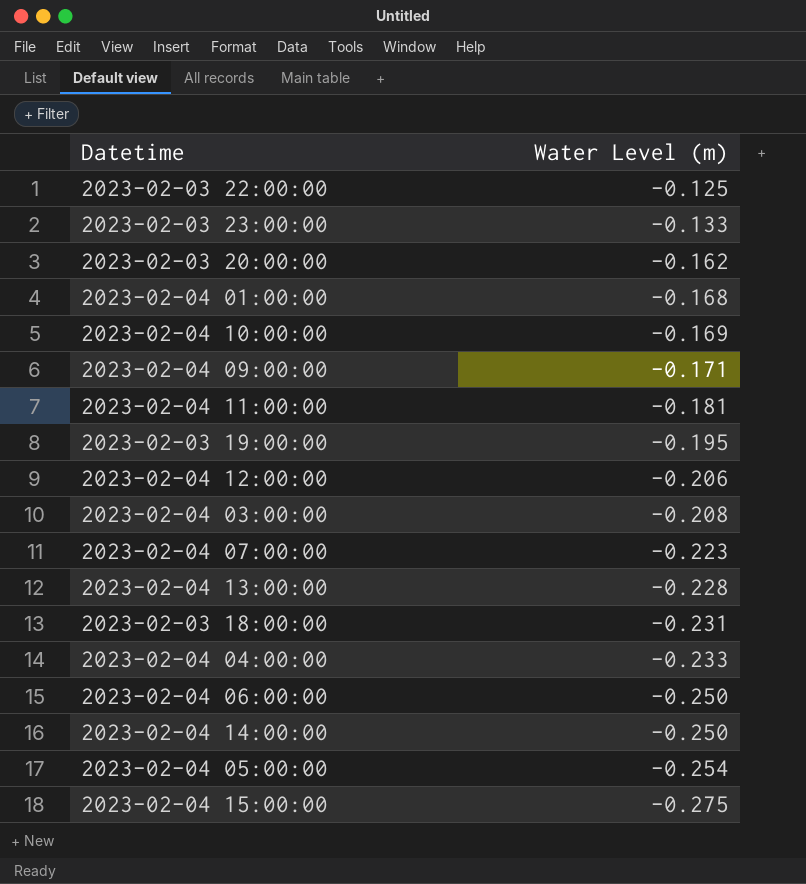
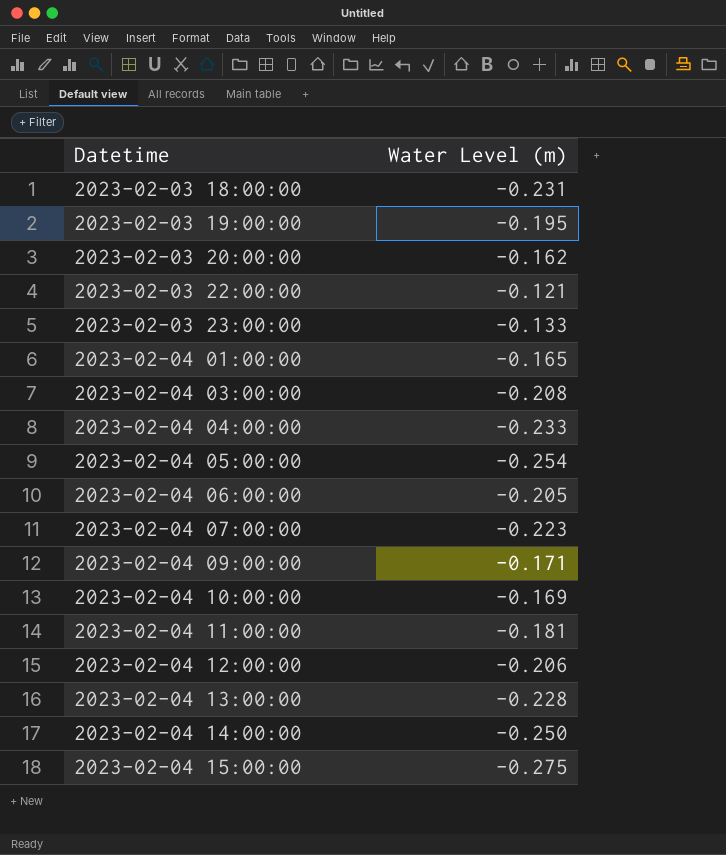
row order: Water Level (m) descending -> Datetime ascending
2023-02-03 22:00:00 | Water Level (m): -0.125 -> -0.121
2023-02-04 01:00:00 | Water Level (m): -0.168 -> -0.165
2023-02-04 06:00:00 | Water Level (m): -0.250 -> -0.205

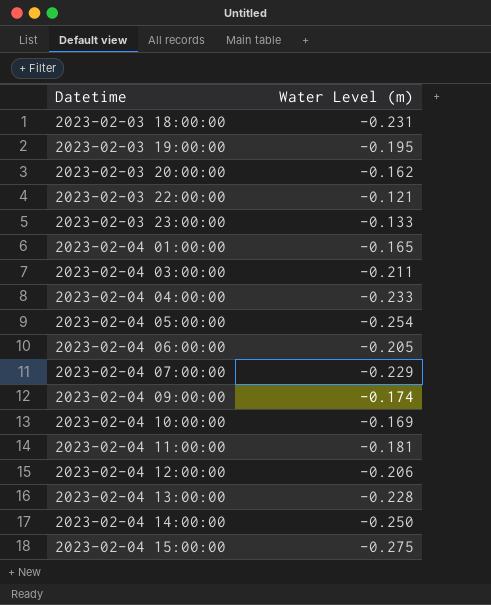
2023-02-04 03:00:00 | Water Level (m): -0.208 -> -0.211
2023-02-04 07:00:00 | Water Level (m): -0.223 -> -0.229
2023-02-04 09:00:00 | Water Level (m): -0.171 -> -0.174

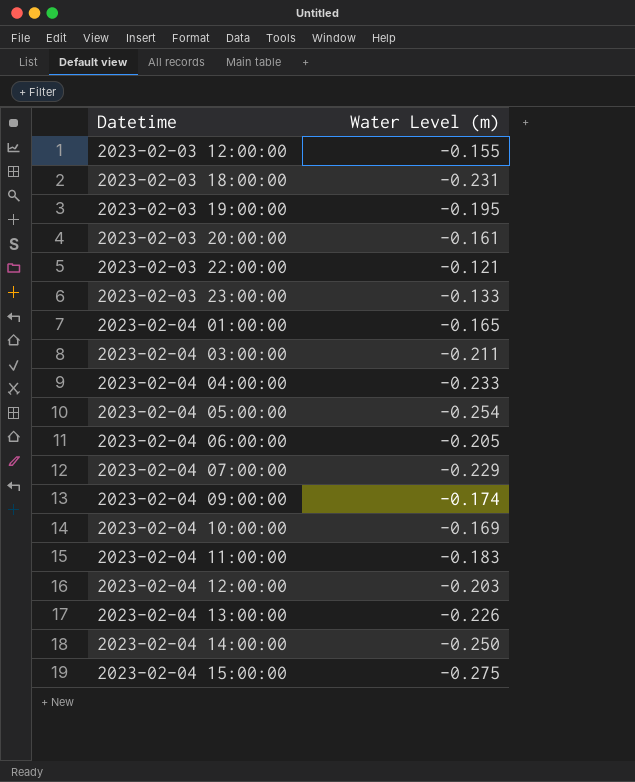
row 2023-02-03 12:00:00: none -> -0.155
2023-02-03 20:00:00 | Water Level (m): -0.162 -> -0.161
2023-02-04 11:00:00 | Water Level (m): -0.181 -> -0.183
2023-02-04 12:00:00 | Water Level (m): -0.206 -> -0.203
2023-02-04 13:00:00 | Water Level (m): -0.228 -> -0.226

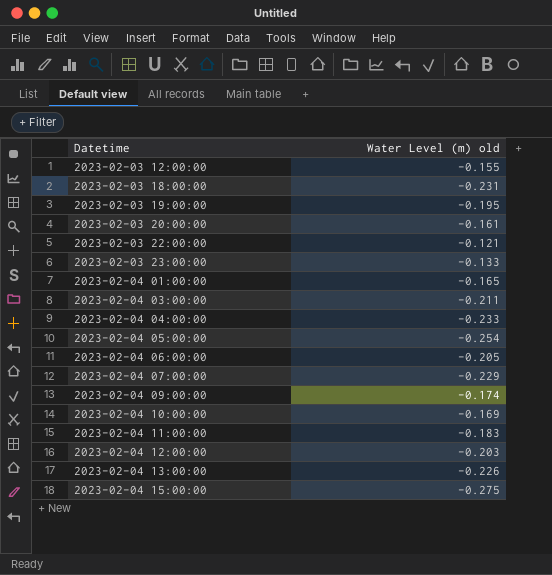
column name: Water Level (m) -> Water Level (m) old
row 2023-02-04 14:00:00: -0.250 -> none

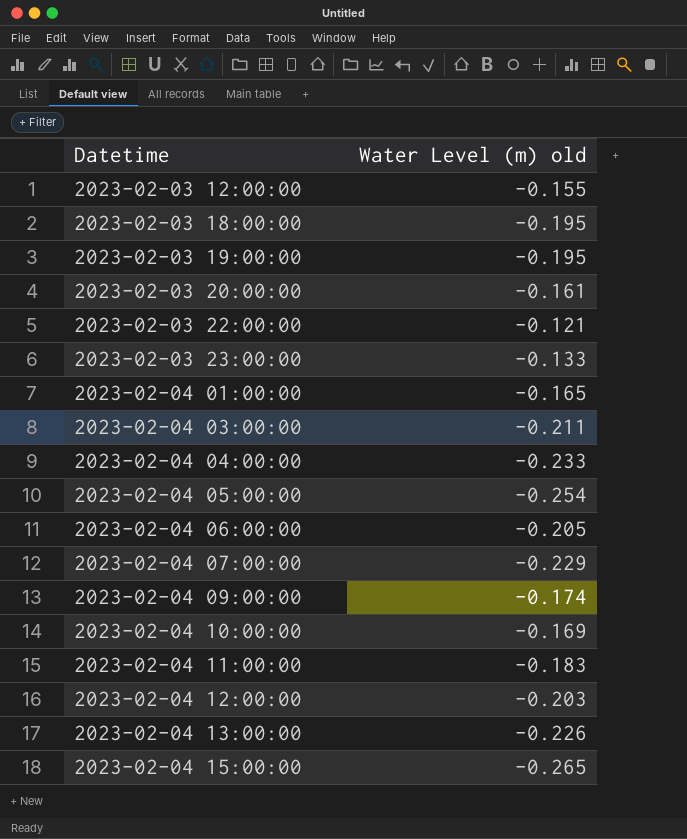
2023-02-03 18:00:00 | Water Level (m) old: -0.231 -> -0.195
2023-02-04 15:00:00 | Water Level (m) old: -0.275 -> -0.265

